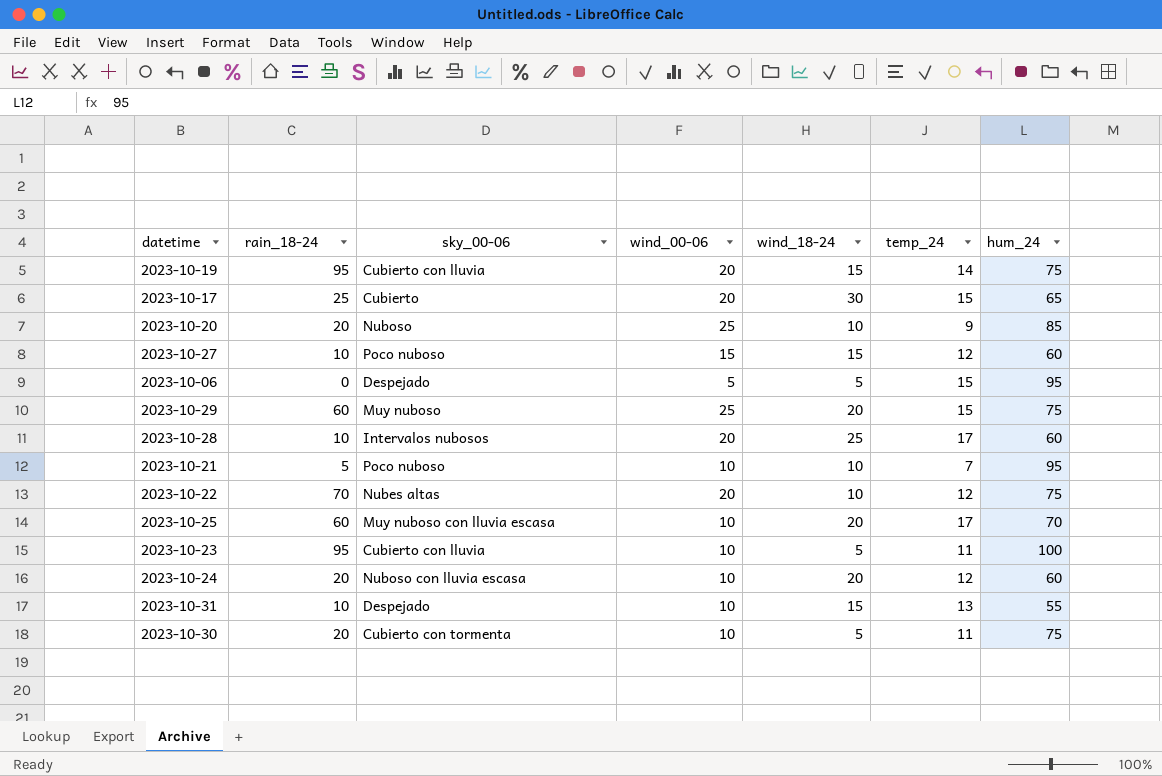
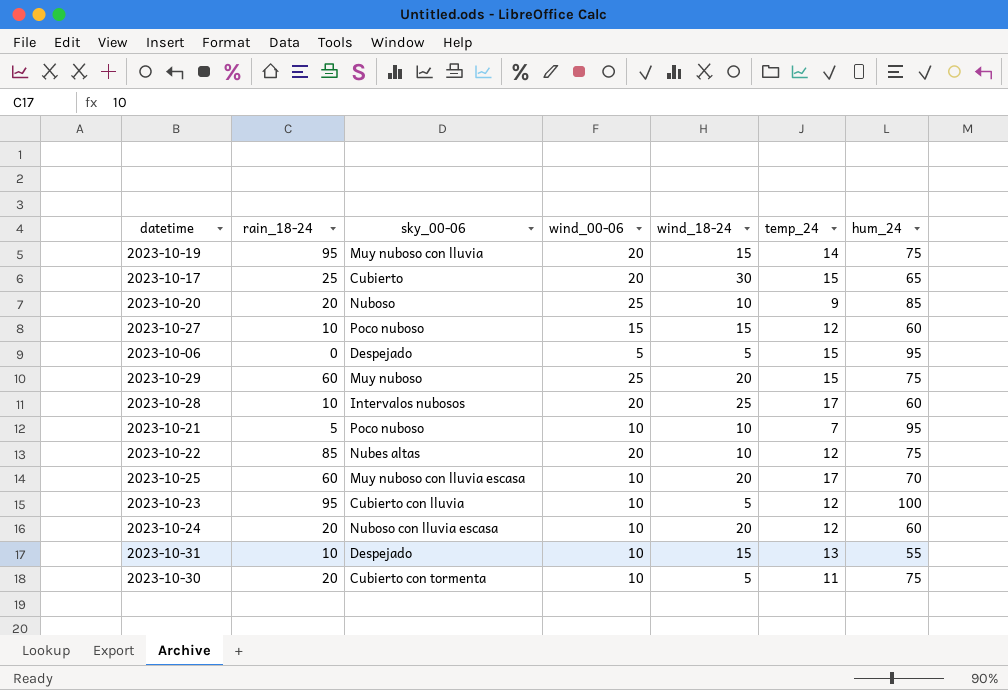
2023-10-19 | sky_00-06: Cubierto con lluvia -> Muy nuboso con lluvia
2023-10-22 | rain_18-24: 70 -> 85
2023-10-23 | temp_24: 11 -> 12

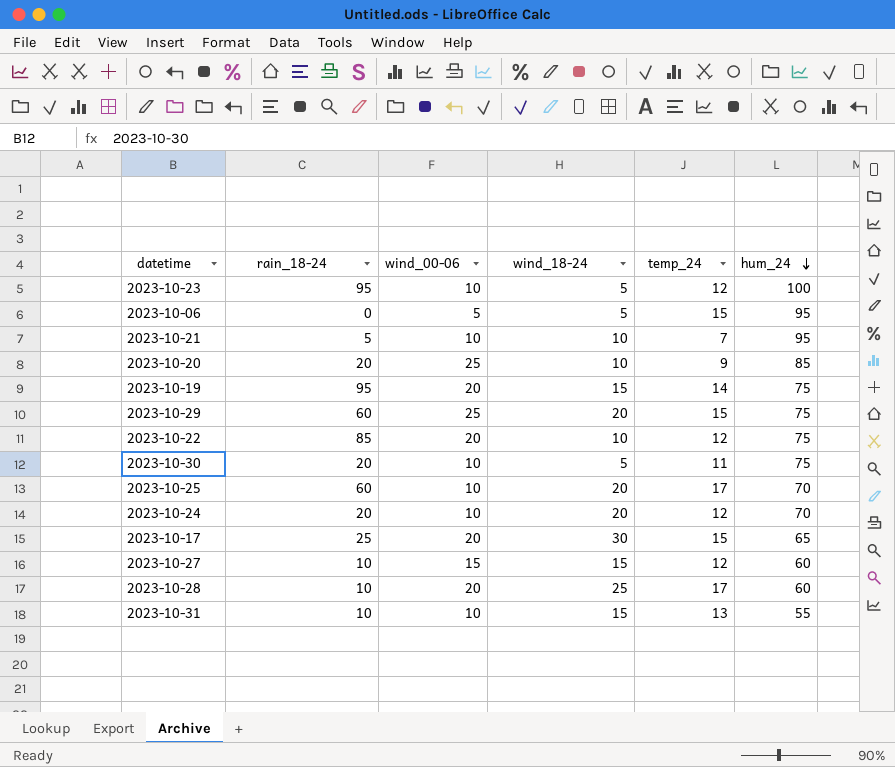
row order: none -> hum_24 descending
column sky_00-06 | position: 3 -> none
2023-10-24 | hum_24: 60 -> 70

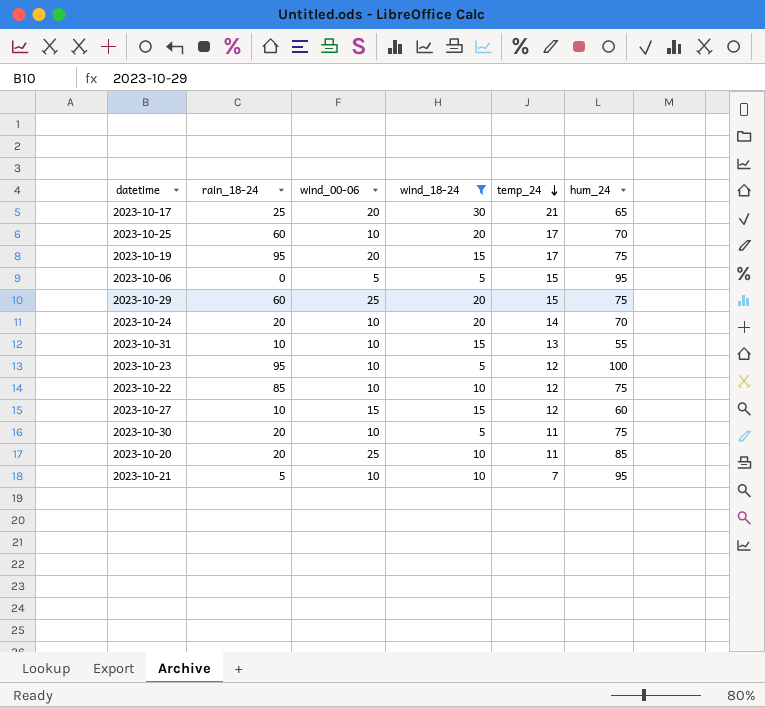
filter: none -> wind_18-24 != 25
row order: hum_24 descending -> temp_24 descending
2023-10-17 | temp_24: 15 -> 21
2023-10-19 | temp_24: 14 -> 17
2023-10-24 | temp_24: 12 -> 14
2023-10-22 | wind_00-06: 20 -> 10
2023-10-20 | temp_24: 9 -> 11

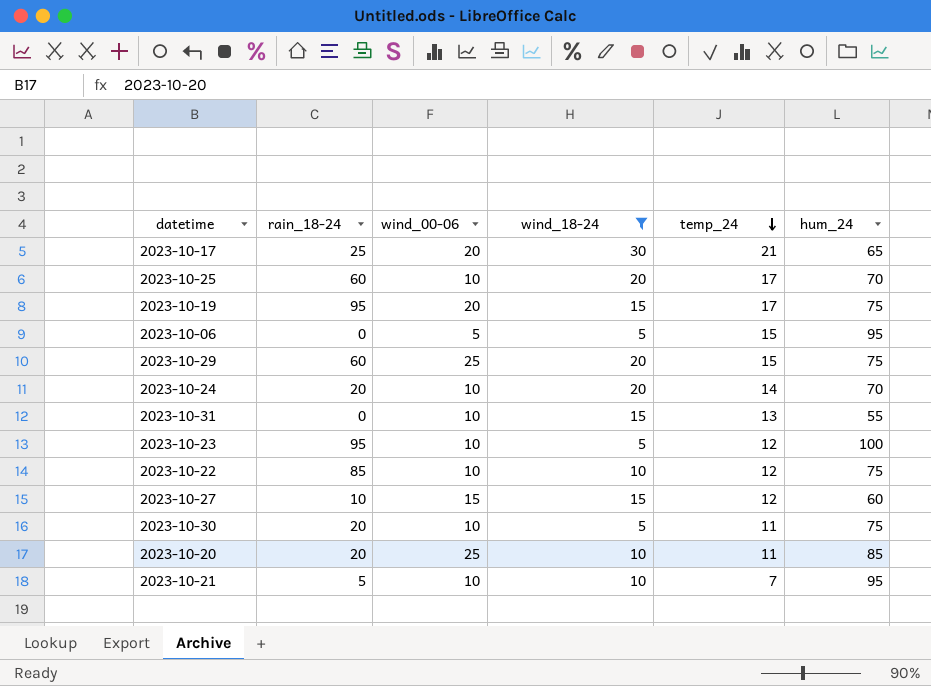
2023-10-31 | rain_18-24: 10 -> 0

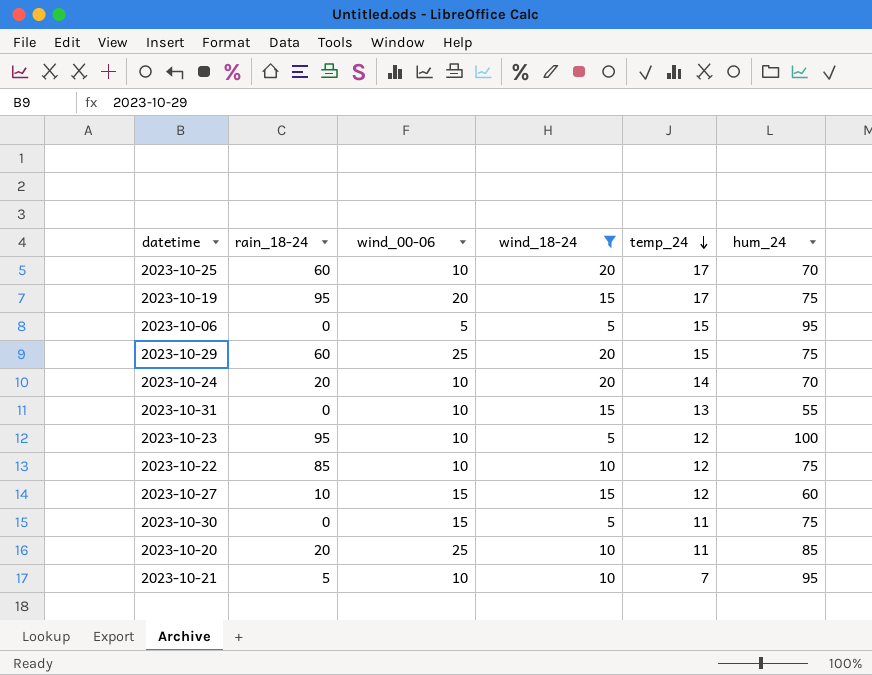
row 2023-10-17: 25 | 20 | 30 | 21 | 65 -> none
2023-10-30 | rain_18-24: 20 -> 0
2023-10-30 | wind_00-06: 10 -> 15

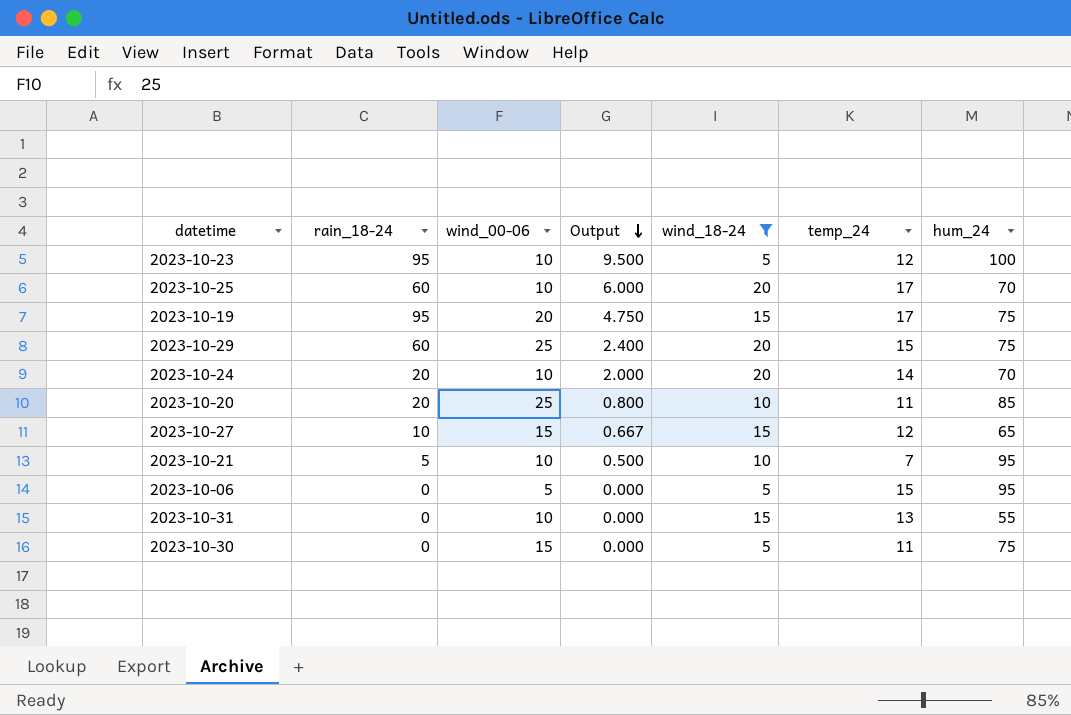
row order: temp_24 descending -> Output descending
column Output | formula: none -> [rain_18-24] / [wind_00-06]
row 2023-10-22: 85 | 10 | 10 | 12 | 75 -> none
2023-10-27 | hum_24: 60 -> 65

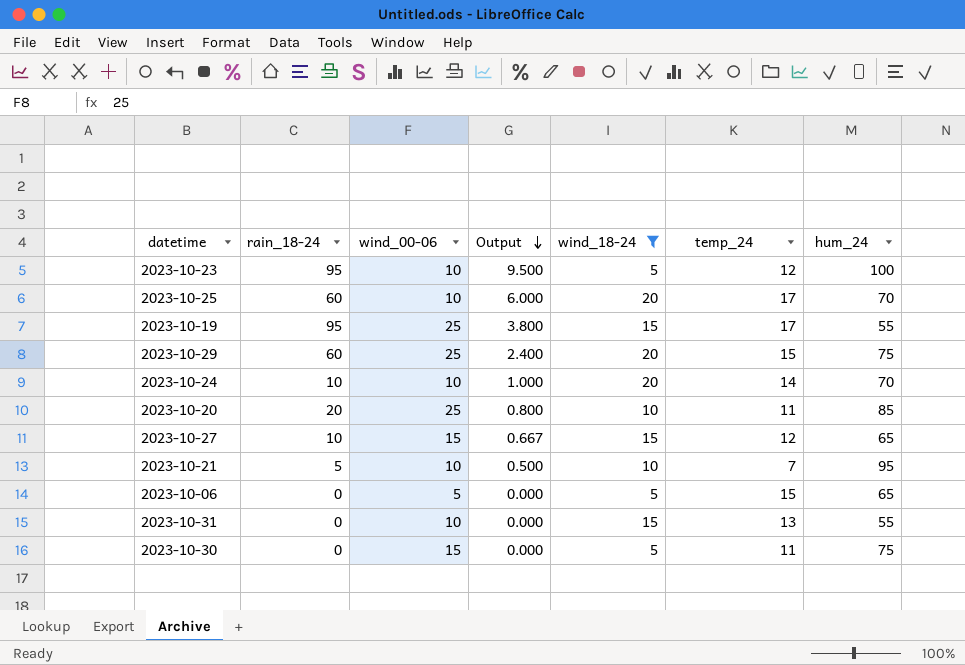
2023-10-19 | wind_00-06: 20 -> 25
2023-10-19 | Output: 4.750 -> 3.800
2023-10-19 | hum_24: 75 -> 55
2023-10-24 | rain_18-24: 20 -> 10
2023-10-24 | Output: 2.000 -> 1.000
2023-10-06 | hum_24: 95 -> 65

